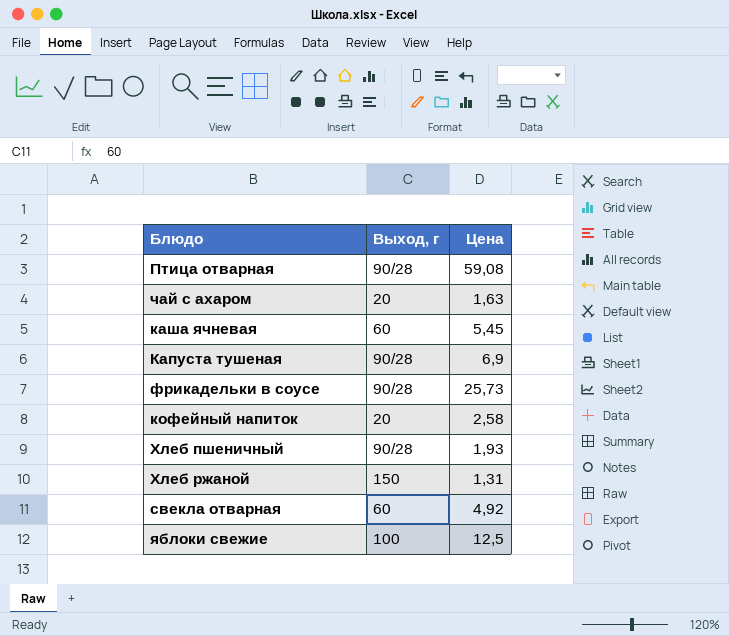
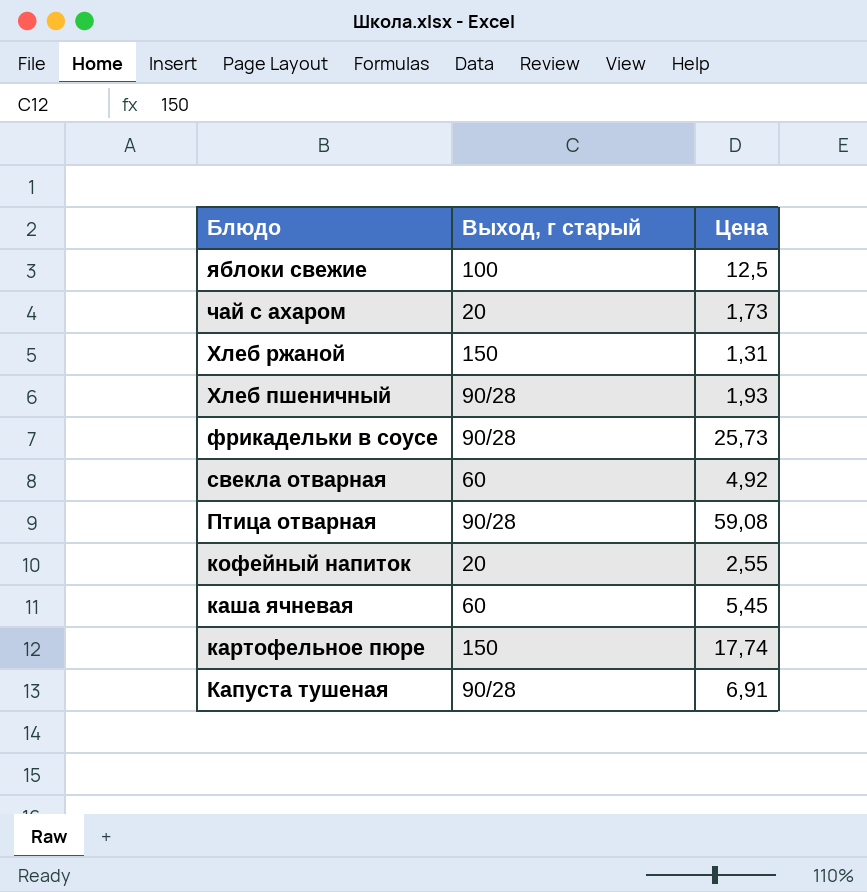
row order: none -> Блюдо descending
column name: Выход, г -> Выход, г старый
чай с ахаром | Цена: 1,63 -> 1,73
кофейный напиток | Цена: 2,58 -> 2,55
row картофельное пюре: none -> 150 | 17,74
Капуста тушеная | Цена: 6,9 -> 6,91

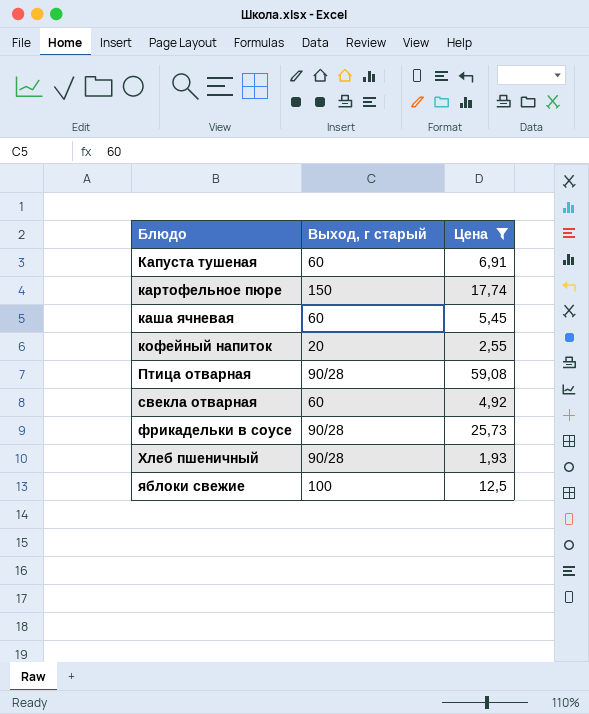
filter: none -> Цена >= 1,93
row order: Блюдо descending -> Блюдо ascending
Капуста тушеная | Выход, г старый: 90/28 -> 60

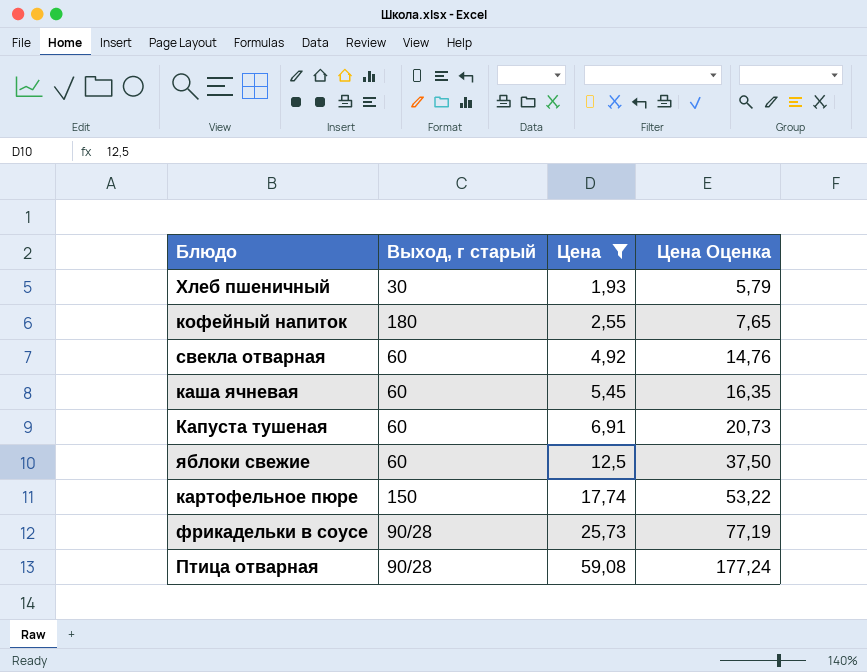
row order: Блюдо ascending -> Цена ascending
column Цена Оценка | formula: none -> [Цена] * 3
Хлеб пшеничный | Выход, г старый: 90/28 -> 30
кофейный напиток | Выход, г старый: 20 -> 180
яблоки свежие | Выход, г старый: 100 -> 60

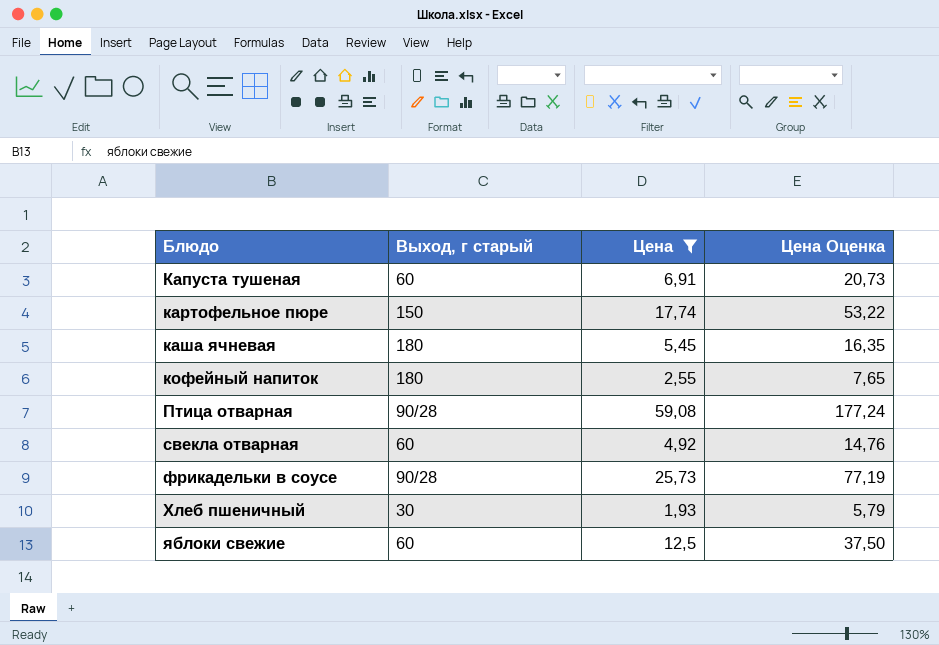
row order: Цена ascending -> Блюдо ascending
каша ячневая | Выход, г старый: 60 -> 180

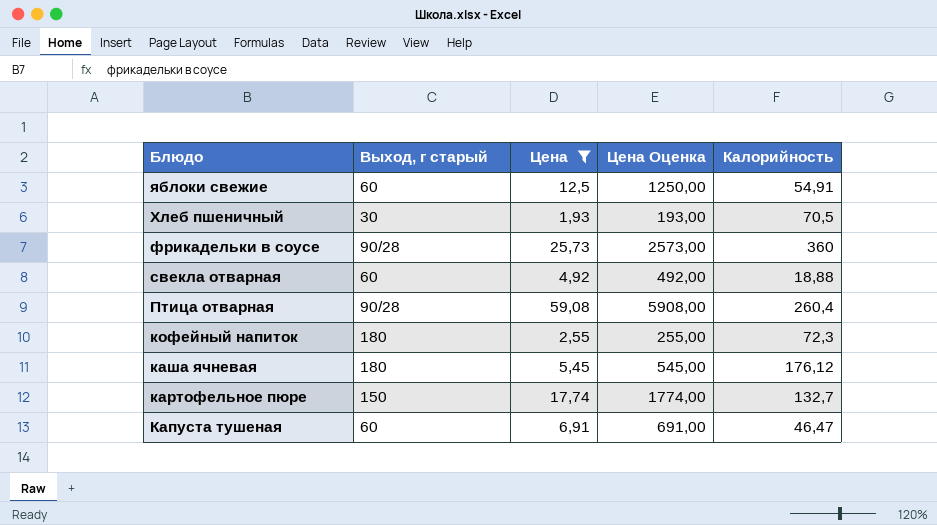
row order: Блюдо ascending -> Блюдо descending
column Цена Оценка | formula: [Цена] * 3 -> [Цена] * 100
column Калорийность | position: none -> 5

